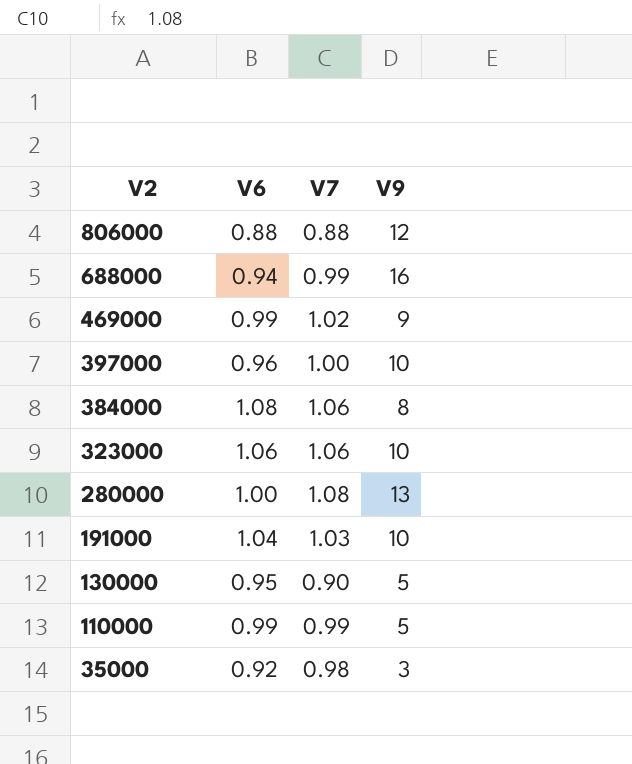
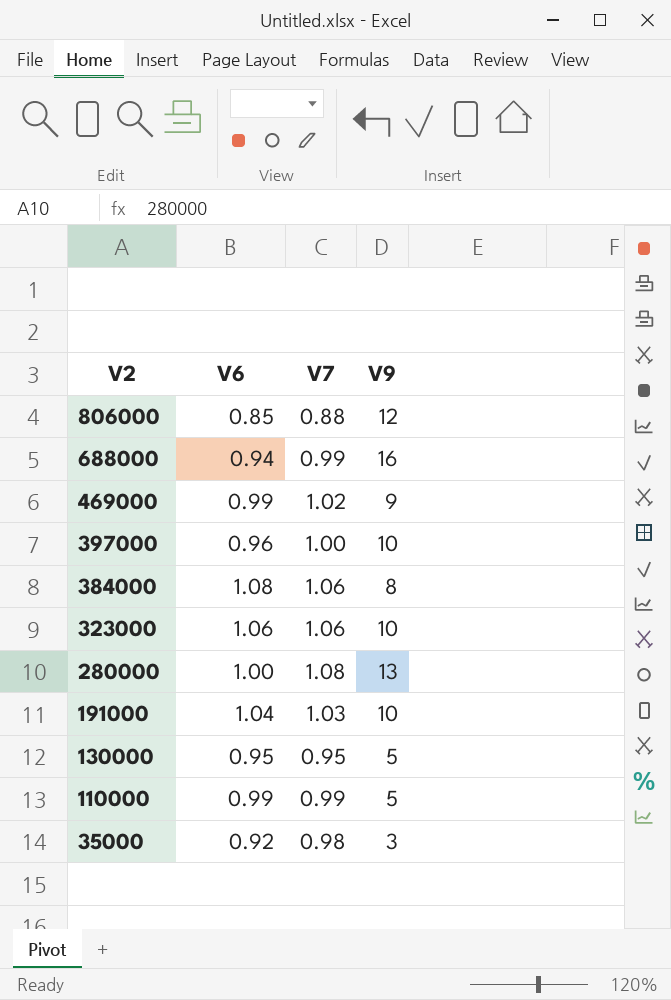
806000 | V6: 0.88 -> 0.85
130000 | V7: 0.90 -> 0.95

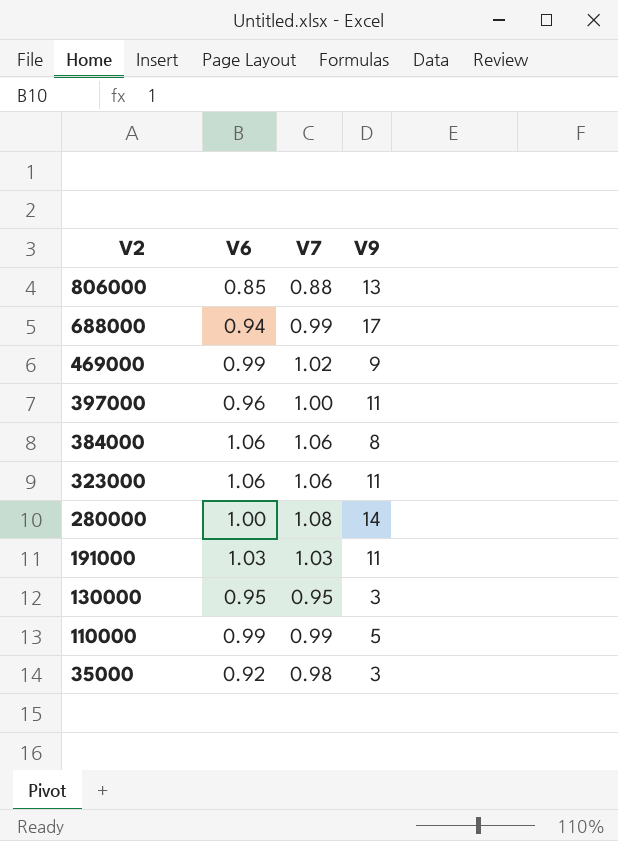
806000 | V9: 12 -> 13
688000 | V9: 16 -> 17
397000 | V9: 10 -> 11
384000 | V6: 1.08 -> 1.06
323000 | V9: 10 -> 11
280000 | V9: 13 -> 14
191000 | V6: 1.04 -> 1.03
191000 | V9: 10 -> 11
130000 | V9: 5 -> 3

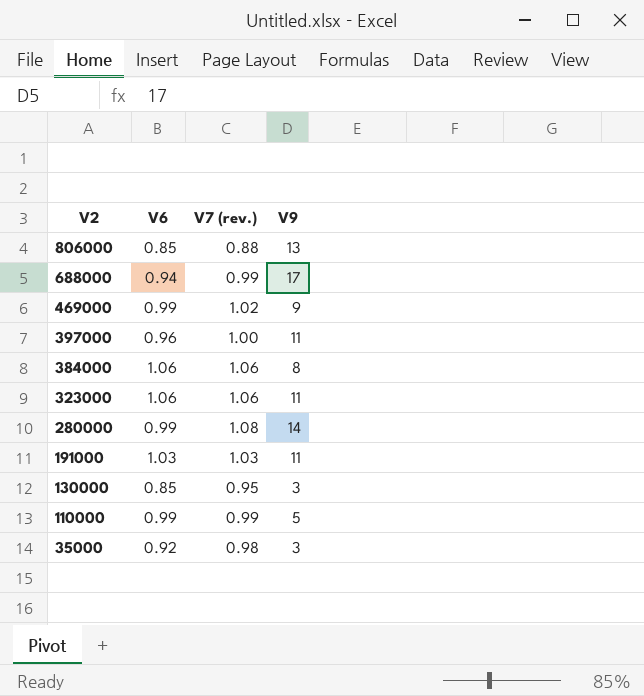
column name: V7 -> V7 (rev.)
280000 | V6: 1.00 -> 0.99
130000 | V6: 0.95 -> 0.85

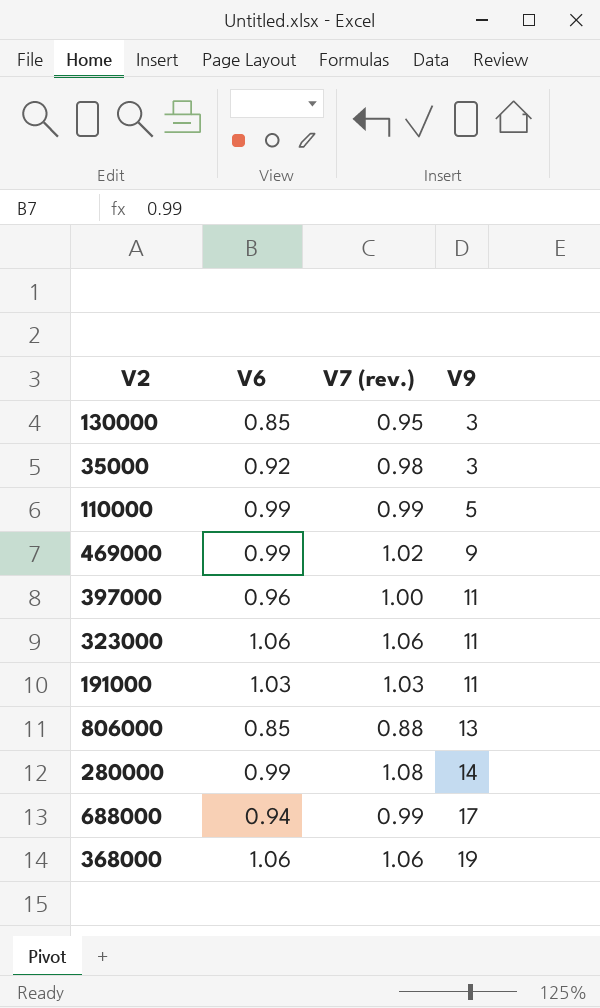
row order: V2 descending -> V9 ascending
row 384000: 1.06 | 1.06 | 8 -> none
row 368000: none -> 1.06 | 1.06 | 19

